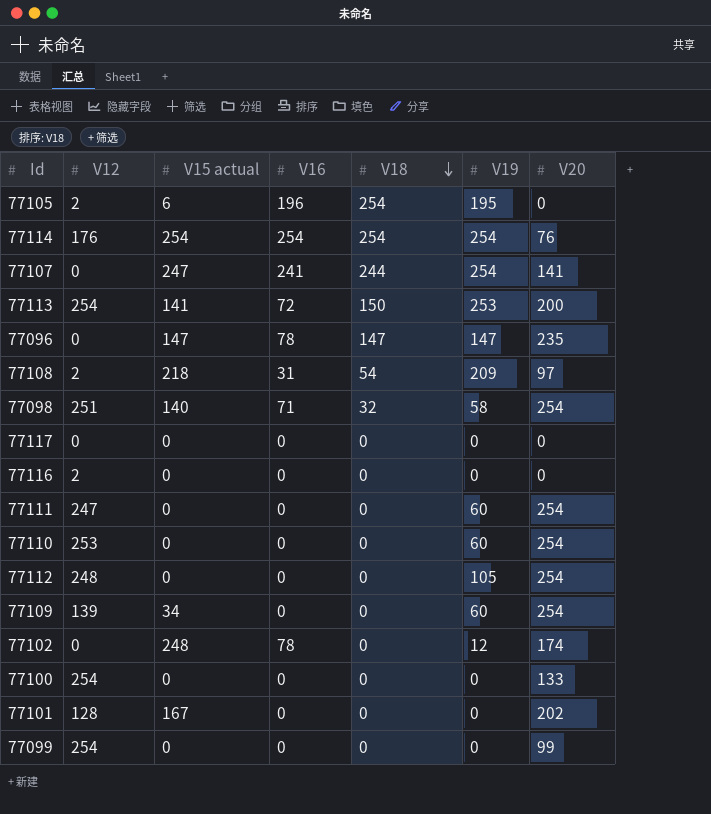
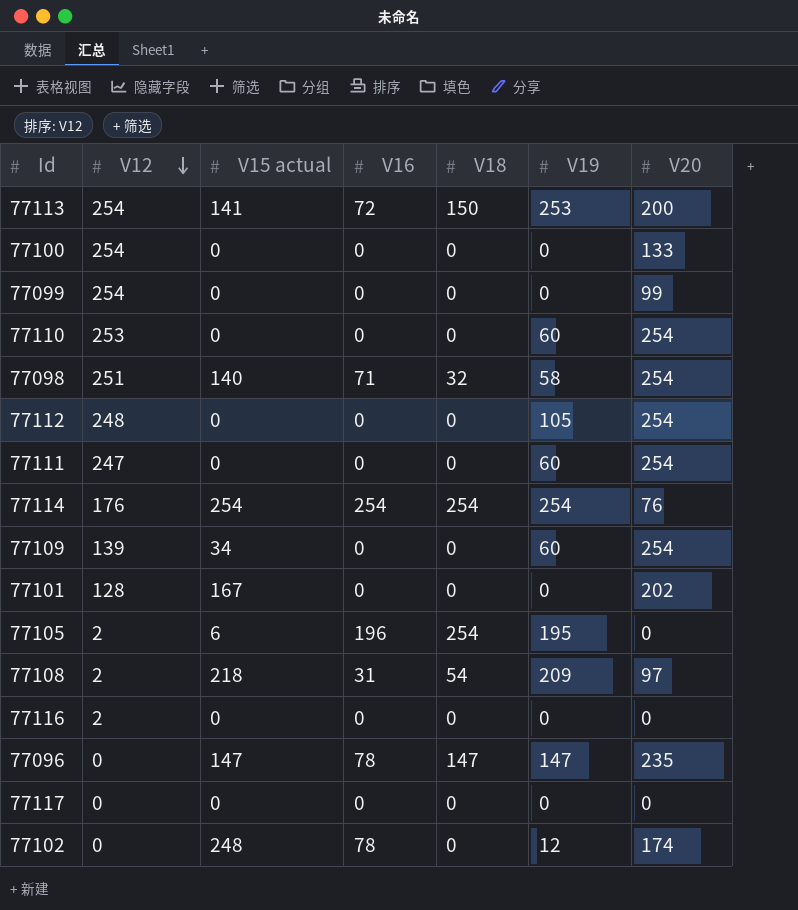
row order: V18 descending -> V12 descending
row 77107: 0 | 247 | 241 | 244 | 254 | 141 -> none

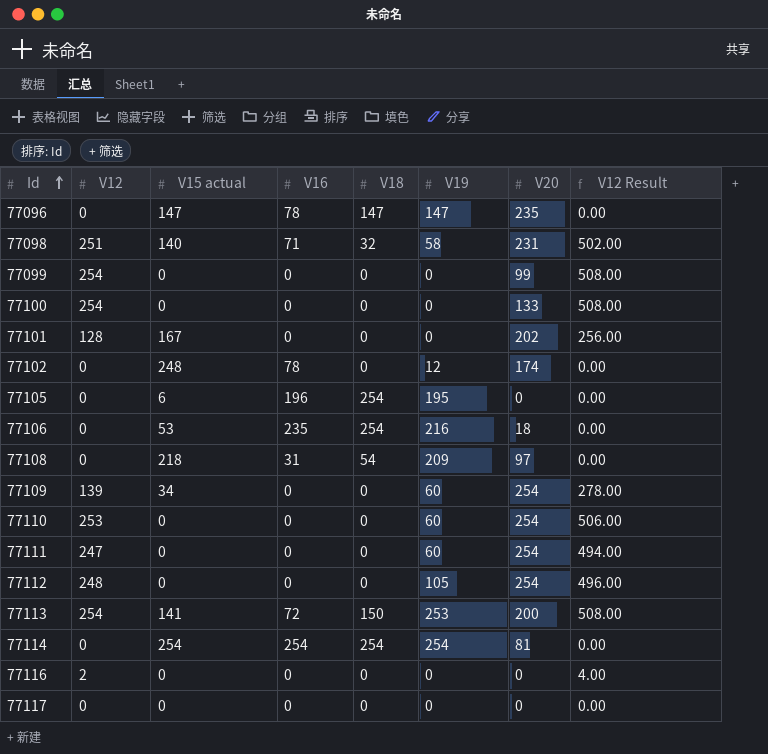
row order: V12 descending -> Id ascending
column V12 Result | formula: none -> [V12] * 2
77098 | V20: 254 -> 231
77105 | V12: 2 -> 0
row 77106: none -> 0 | 53 | 235 | 254 | 216 | 18 | 0.00
77108 | V12: 2 -> 0
77114 | V12: 176 -> 0
77114 | V20: 76 -> 81

